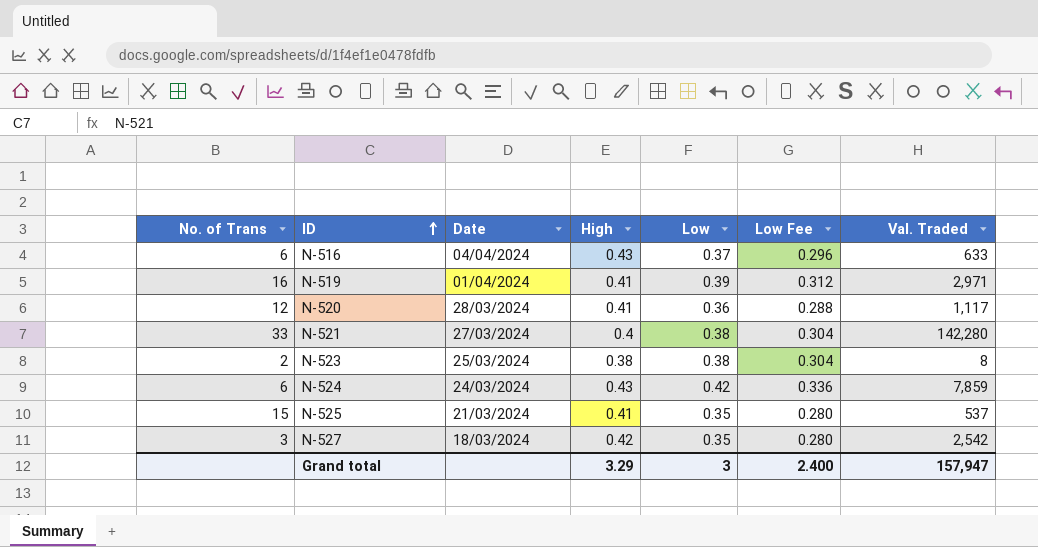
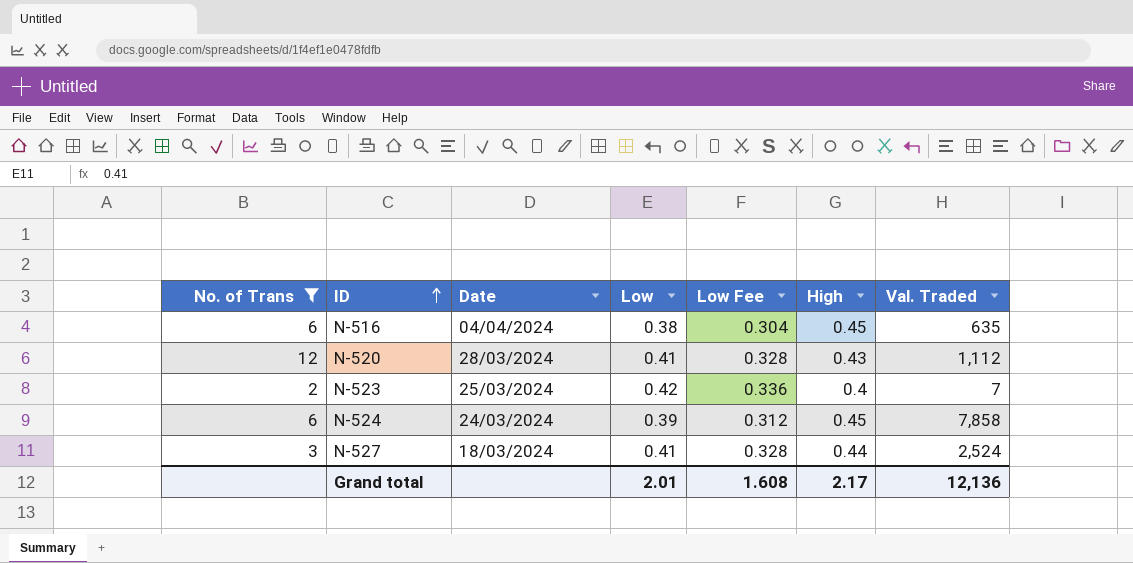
filter: none -> No. of Trans <= 12
column High | position: 4 -> 6
N-516 | Low: 0.37 -> 0.38
N-516 | Low Fee: 0.296 -> 0.304
N-516 | High: 0.43 -> 0.45
N-516 | Val. Traded: 633 -> 635
N-520 | Low: 0.36 -> 0.41
N-520 | Low Fee: 0.288 -> 0.328
N-520 | High: 0.41 -> 0.43
N-520 | Val. Traded: 1,117 -> 1,112
N-523 | Low: 0.38 -> 0.42
N-523 | Low Fee: 0.304 -> 0.336
N-523 | High: 0.38 -> 0.4
N-523 | Val. Traded: 8 -> 7
N-524 | Low: 0.42 -> 0.39
N-524 | Low Fee: 0.336 -> 0.312
N-524 | High: 0.43 -> 0.45
N-524 | Val. Traded: 7,859 -> 7,858
N-527 | Low: 0.35 -> 0.41
N-527 | Low Fee: 0.280 -> 0.328
N-527 | High: 0.42 -> 0.44
N-527 | Val. Traded: 2,542 -> 2,524
Grand total | Low: 3 -> 2.01
Grand total | Low Fee: 2.400 -> 1.608
Grand total | High: 3.29 -> 2.17
Grand total | Val. Traded: 157,947 -> 12,136

